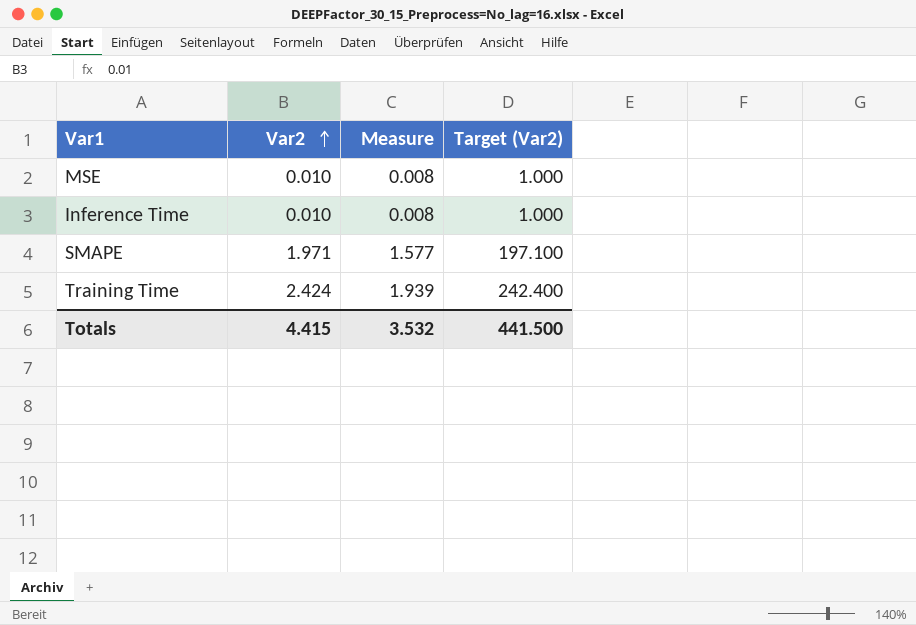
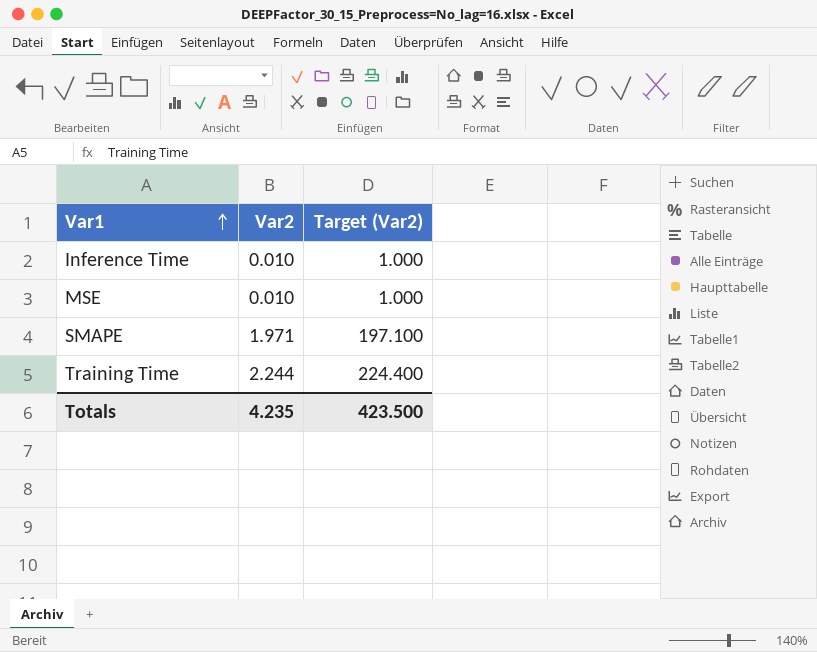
row order: Var2 ascending -> Var1 ascending
column Measure | formula: [Var2] * 0.8 -> none
Training Time | Var2: 2.424 -> 2.244
Training Time | Target (Var2): 242.400 -> 224.400
Totals | Var2: 4.415 -> 4.235
Totals | Target (Var2): 441.500 -> 423.500

